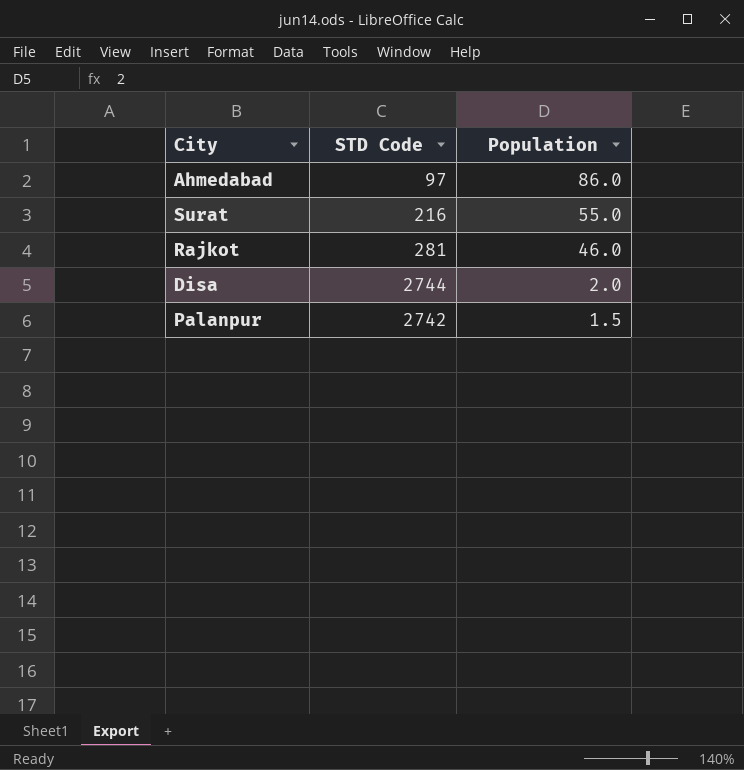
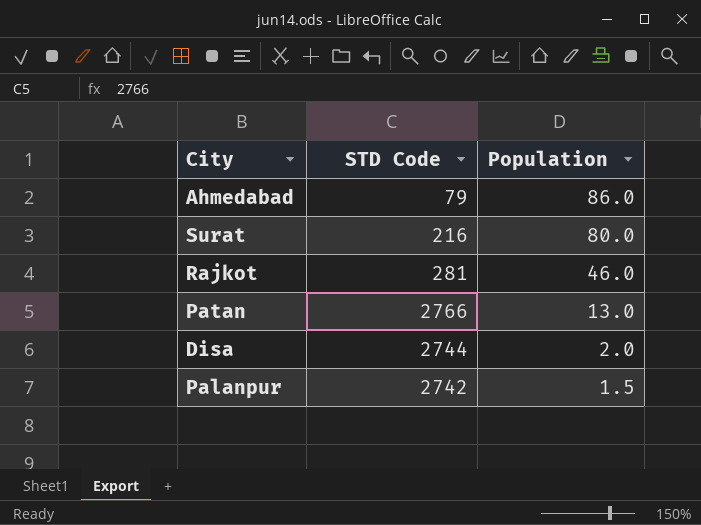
Ahmedabad | STD Code: 97 -> 79
Surat | Population: 55.0 -> 80.0
row Patan: none -> 2766 | 13.0

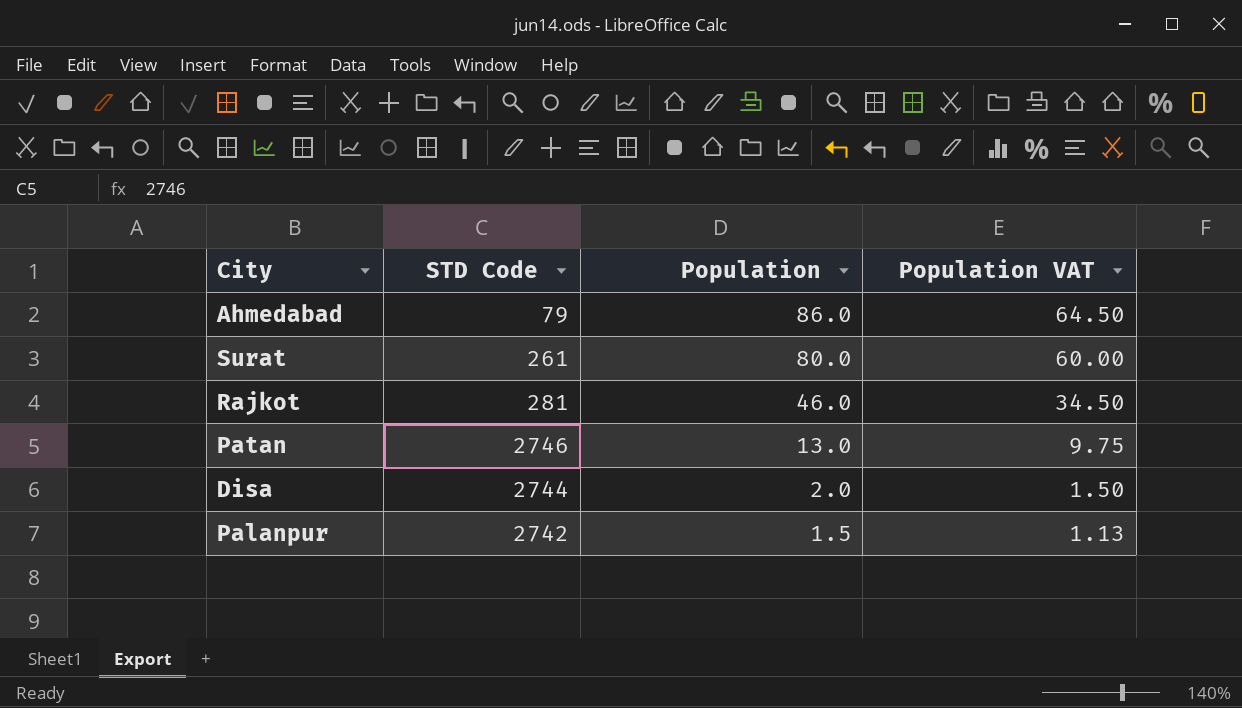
column Population VAT | formula: none -> [Population] * 0.75
Surat | STD Code: 216 -> 261
Patan | STD Code: 2766 -> 2746

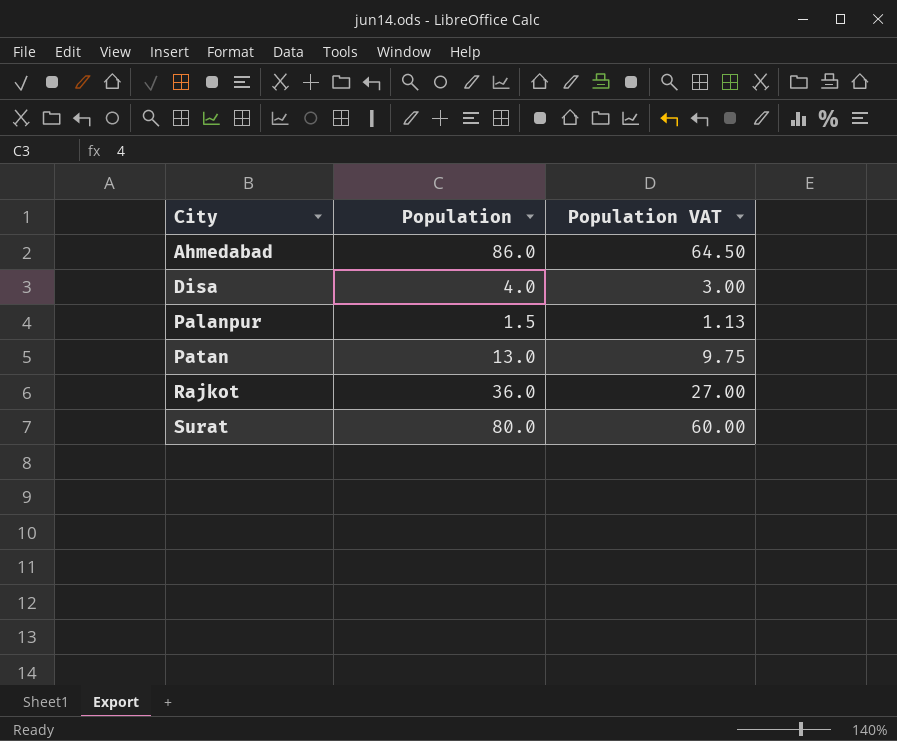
row order: Population descending -> City ascending
column STD Code | position: 2 -> none
Disa | Population: 2.0 -> 4.0
Disa | Population VAT: 1.50 -> 3.00
Rajkot | Population: 46.0 -> 36.0
Rajkot | Population VAT: 34.50 -> 27.00

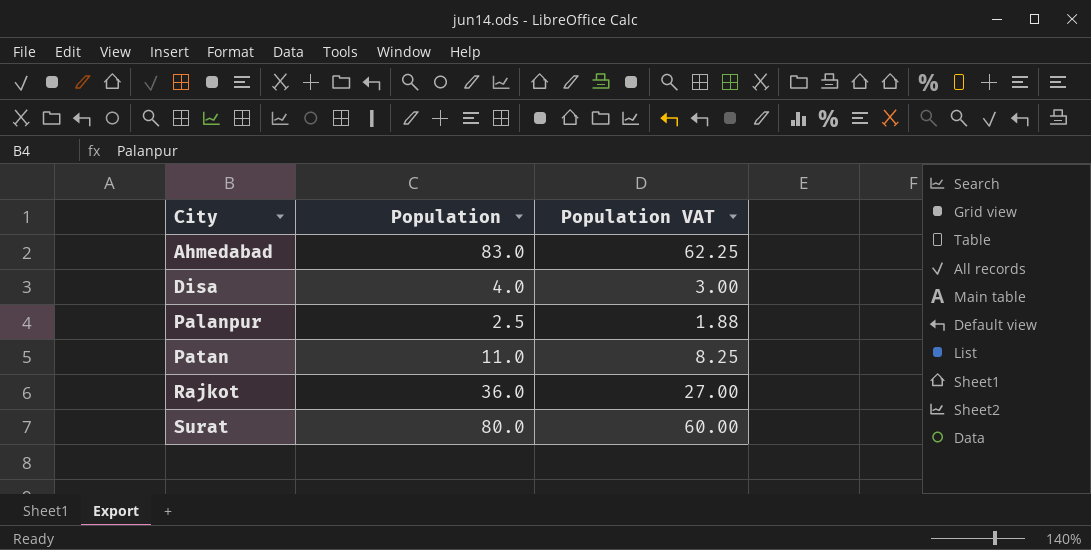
Ahmedabad | Population: 86.0 -> 83.0
Ahmedabad | Population VAT: 64.50 -> 62.25
Palanpur | Population: 1.5 -> 2.5
Palanpur | Population VAT: 1.13 -> 1.88
Patan | Population: 13.0 -> 11.0
Patan | Population VAT: 9.75 -> 8.25

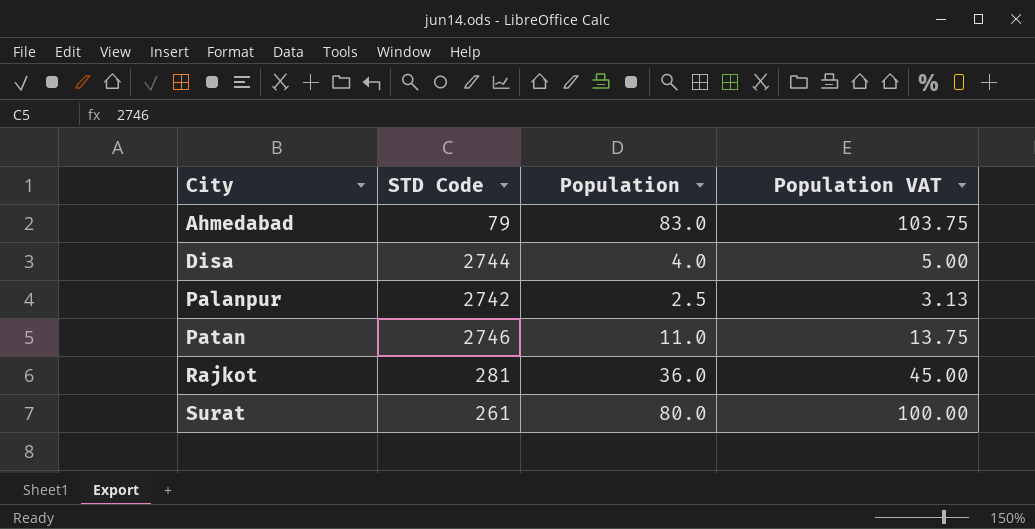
column STD Code | position: none -> 2
column Population VAT | formula: [Population] * 0.75 -> [Population] * 1.25

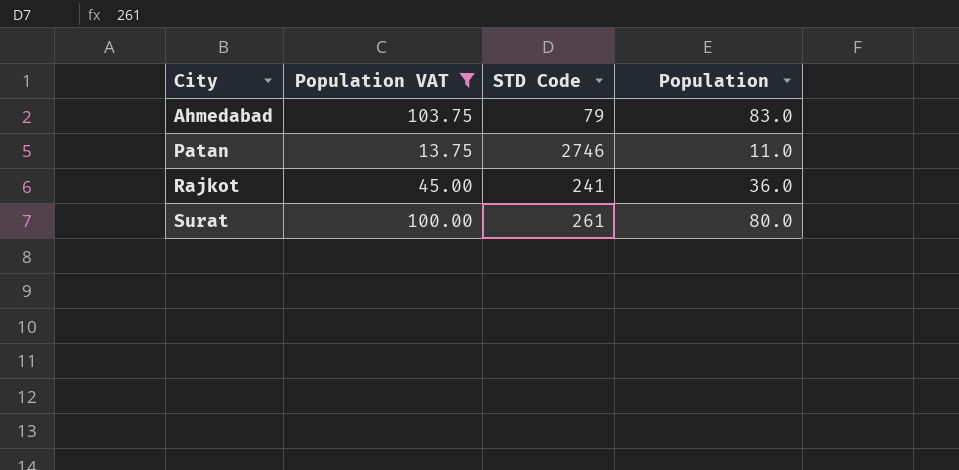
filter: none -> Population VAT >= 13.75
column Population VAT | position: 4 -> 2
Rajkot | STD Code: 281 -> 241

